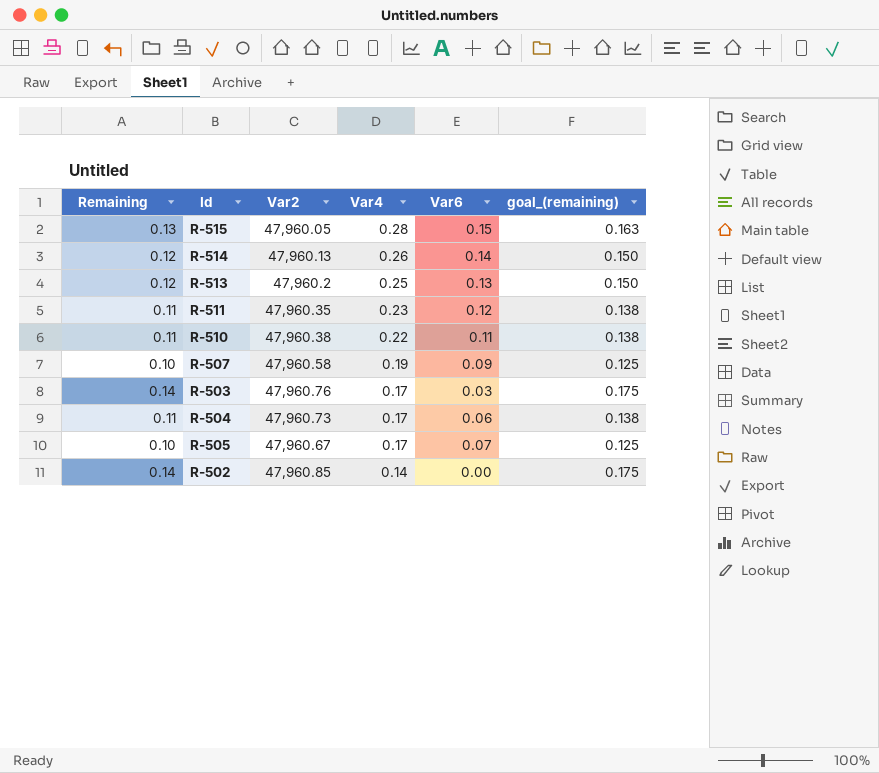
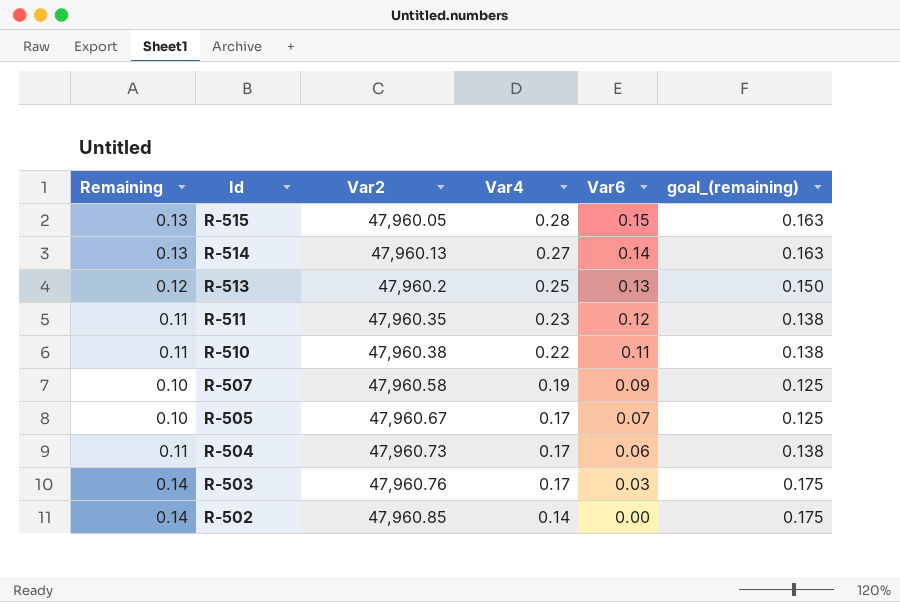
row order: Var4 descending -> Id descending
R-514 | Remaining: 0.12 -> 0.13
R-514 | Var4: 0.26 -> 0.27
R-514 | goal_(remaining): 0.150 -> 0.163

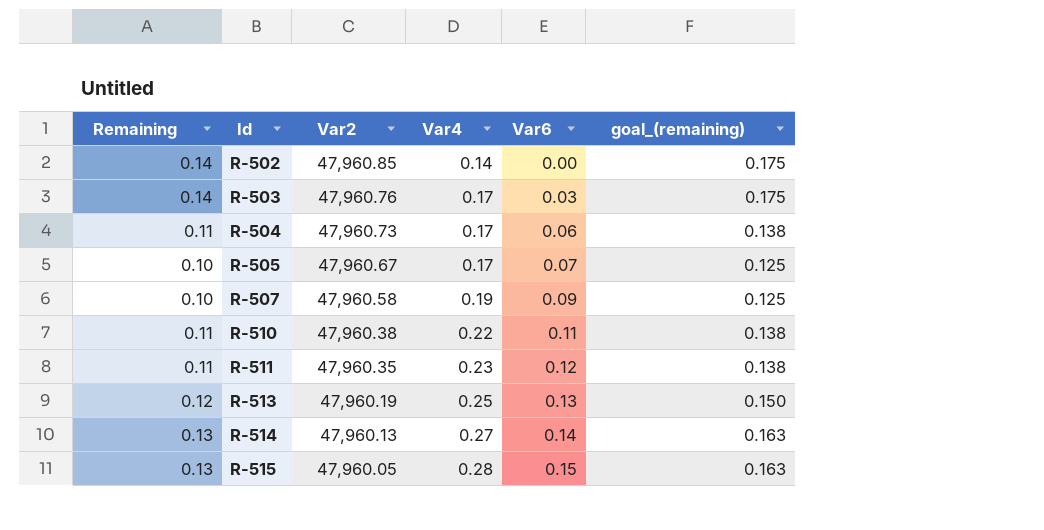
row order: Id descending -> Id ascending
R-513 | Var2: 47,960.2 -> 47,960.19

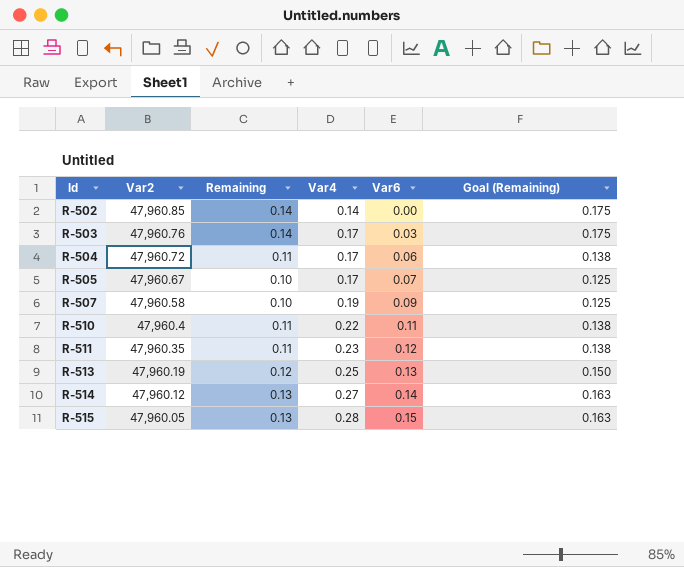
column Remaining | position: 1 -> 3
column name: goal_(remaining) -> Goal (Remaining)
R-504 | Var2: 47,960.73 -> 47,960.72
R-510 | Var2: 47,960.38 -> 47,960.4
R-514 | Var2: 47,960.13 -> 47,960.12

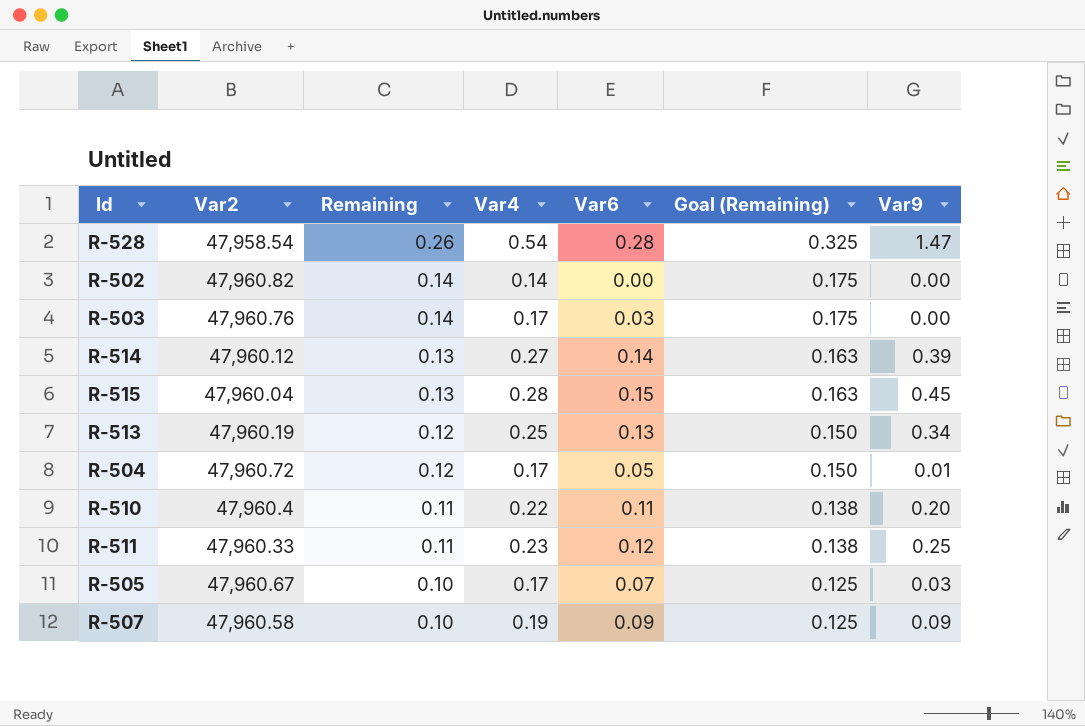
row order: Id ascending -> Remaining descending
column Var9 | position: none -> 7
row R-528: none -> 47,958.54 | 0.26 | 0.54 | 0.28 | 0.325 | 1.47
R-502 | Var2: 47,960.85 -> 47,960.82
R-515 | Var2: 47,960.05 -> 47,960.04
R-504 | Remaining: 0.11 -> 0.12
R-504 | Var6: 0.06 -> 0.05
R-504 | Goal (Remaining): 0.138 -> 0.150
R-511 | Var2: 47,960.35 -> 47,960.33

